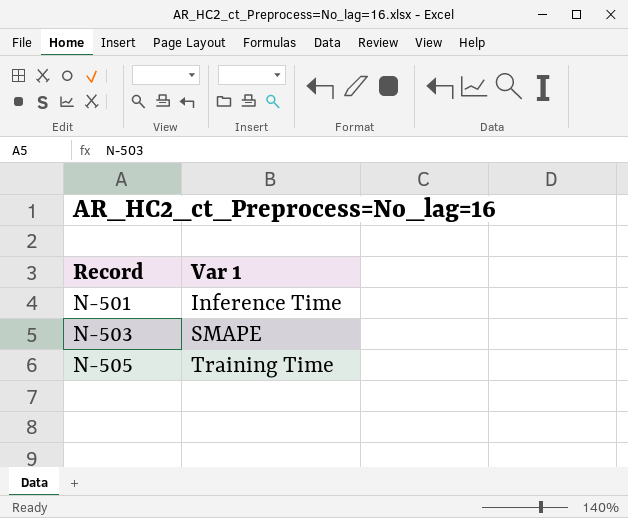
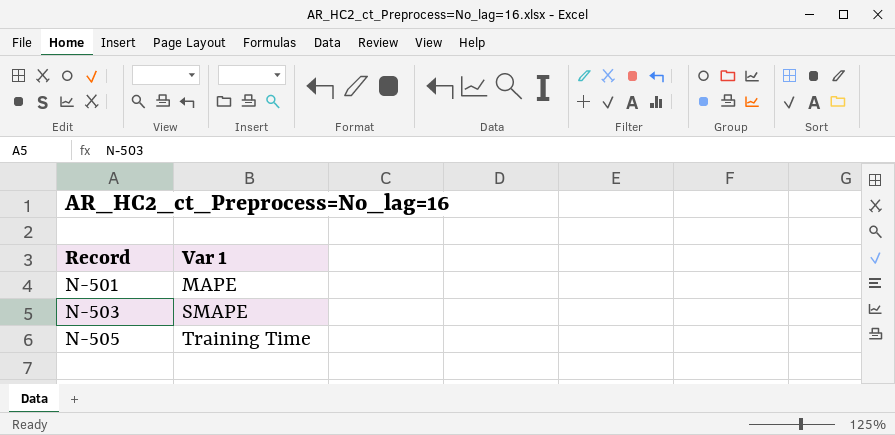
N-501 | Var 1: Inference Time -> MAPE

